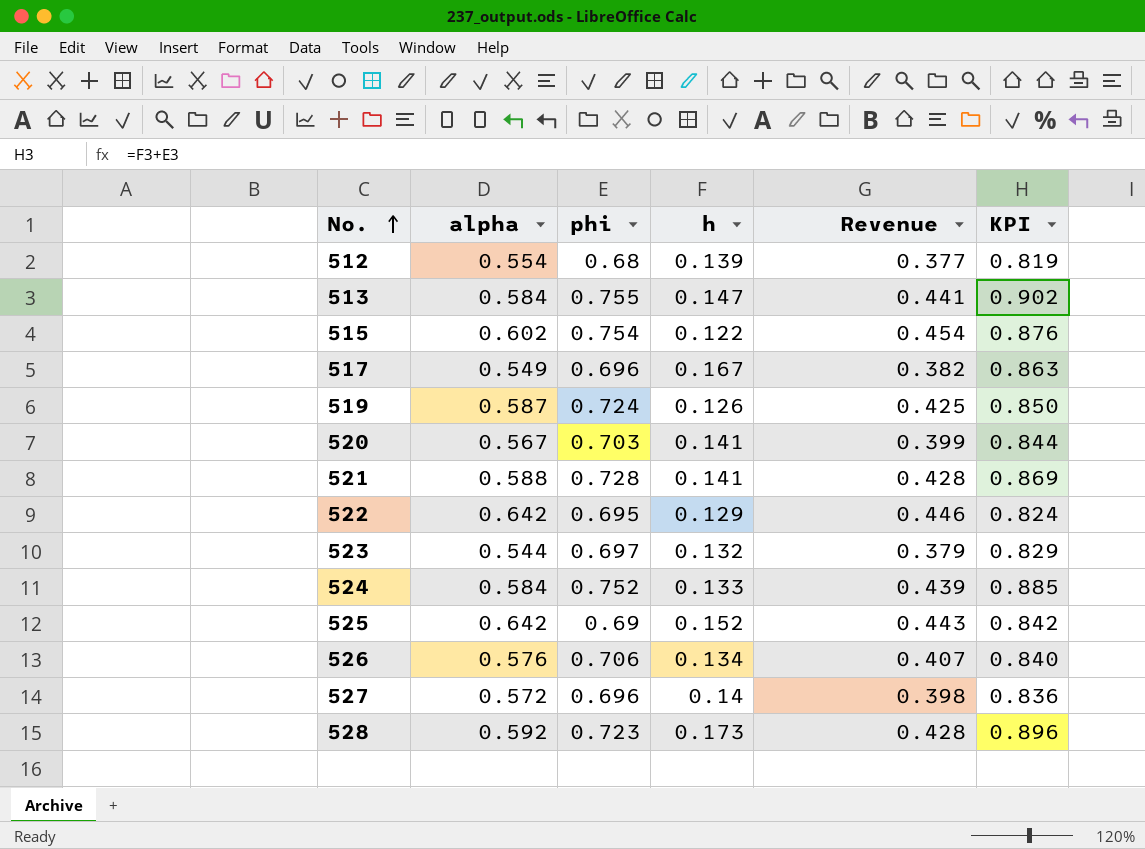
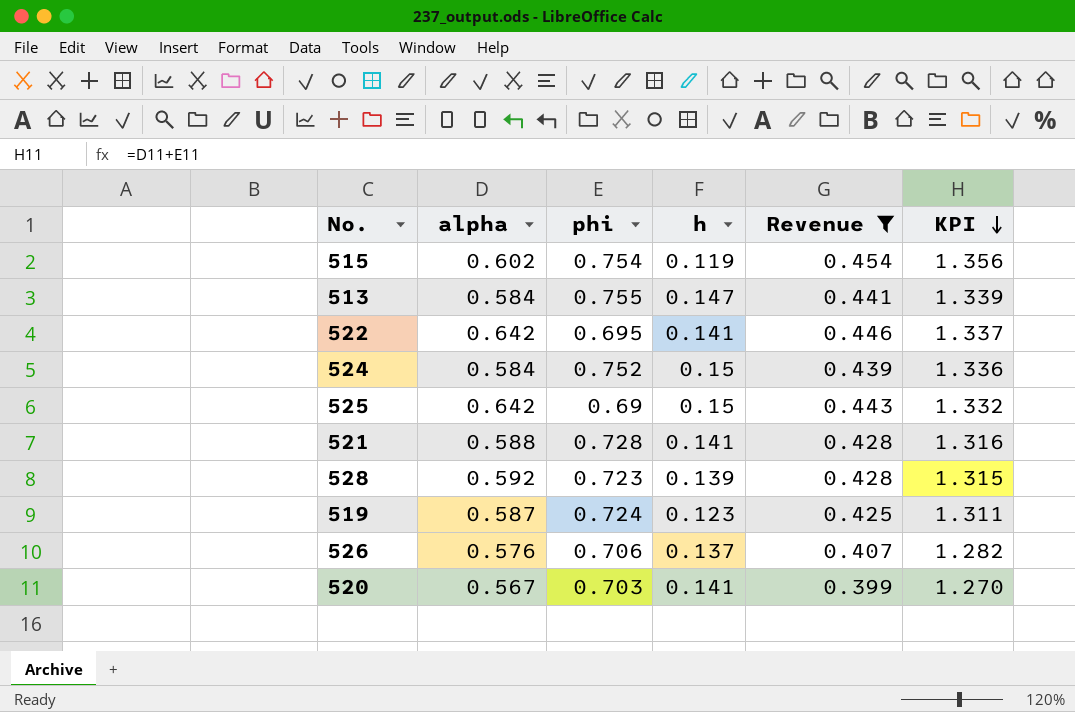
filter: none -> Revenue >= 0.399
row order: No. ascending -> KPI descending
column KPI | formula: [phi] + [h] -> [alpha] + [phi]
515 | h: 0.122 -> 0.119
522 | h: 0.129 -> 0.141
524 | h: 0.133 -> 0.15
525 | h: 0.152 -> 0.15
528 | h: 0.173 -> 0.139
519 | h: 0.126 -> 0.123
526 | h: 0.134 -> 0.137

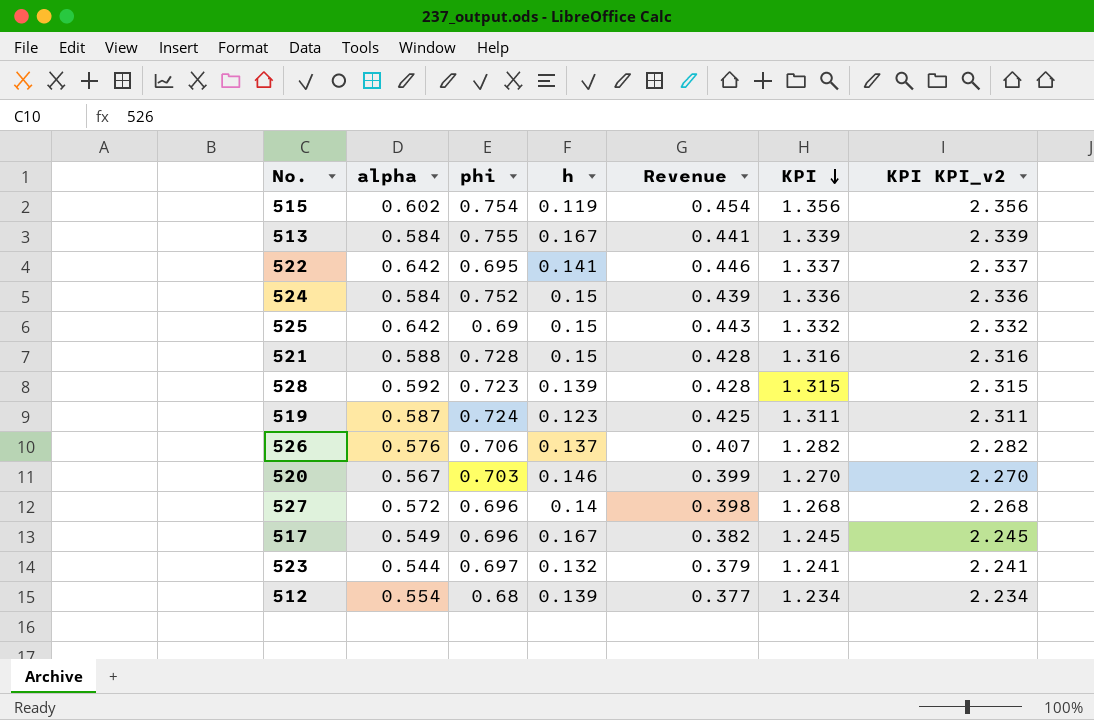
filter: Revenue >= 0.399 -> none
column KPI KPI_v2 | formula: none -> [KPI] + 1
513 | h: 0.147 -> 0.167
521 | h: 0.141 -> 0.15
520 | h: 0.141 -> 0.146

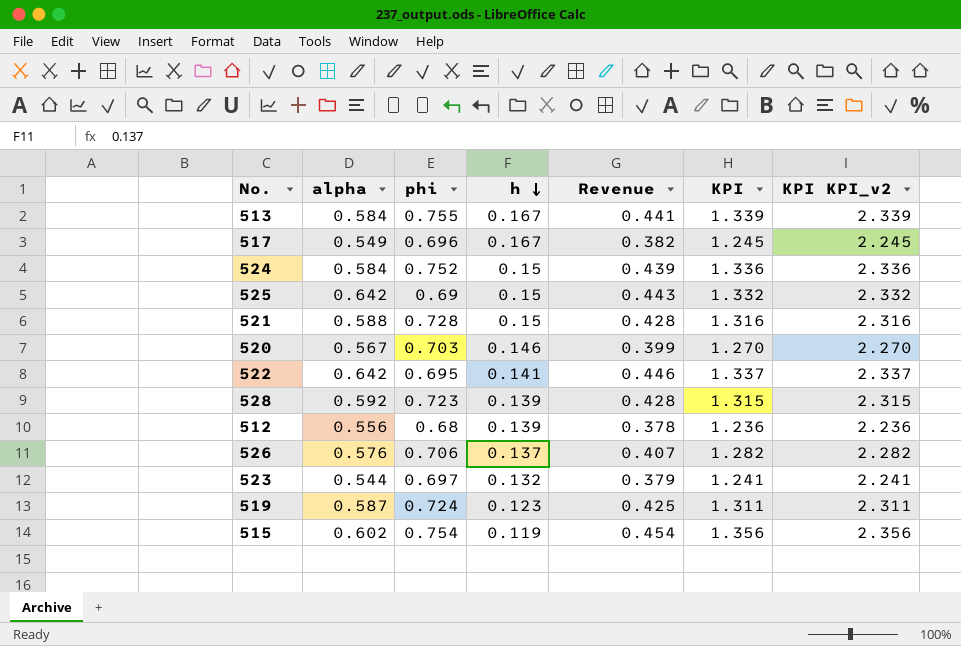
row order: KPI descending -> h descending
row 527: 0.572 | 0.696 | 0.14 | 0.398 | 1.268 | 2.268 -> none
512 | alpha: 0.554 -> 0.556
512 | Revenue: 0.377 -> 0.378
512 | KPI: 1.234 -> 1.236
512 | KPI KPI_v2: 2.234 -> 2.236

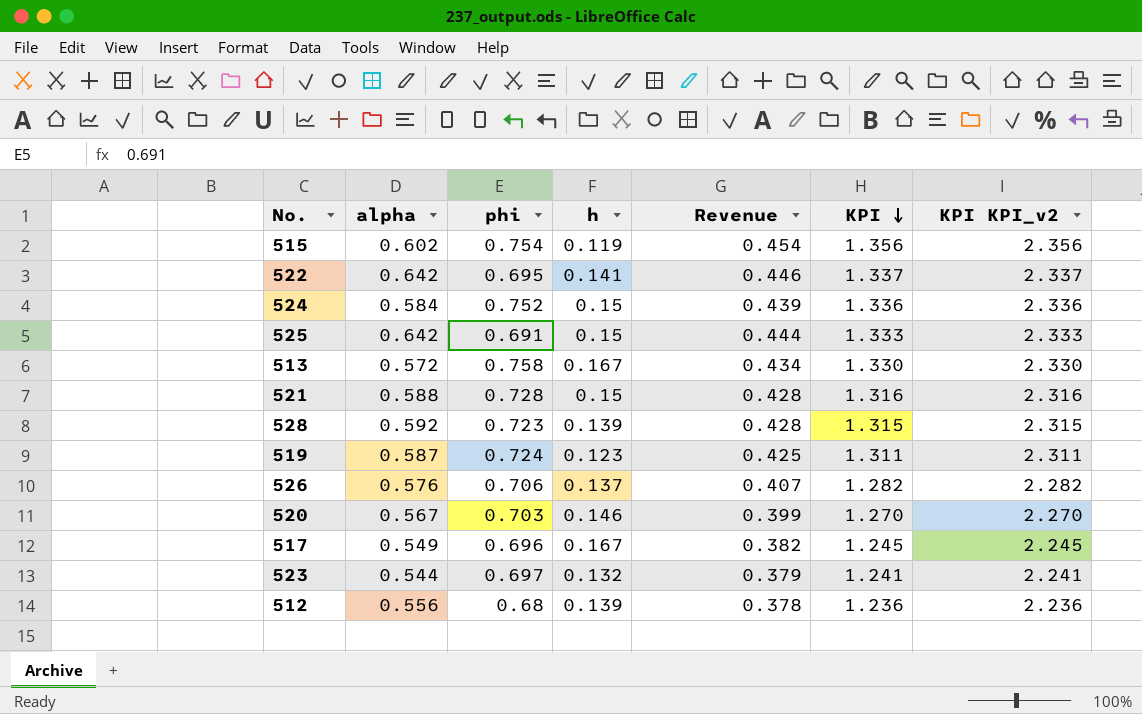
row order: h descending -> KPI descending
525 | phi: 0.69 -> 0.691
525 | Revenue: 0.443 -> 0.444
525 | KPI: 1.332 -> 1.333
525 | KPI KPI_v2: 2.332 -> 2.333
513 | alpha: 0.584 -> 0.572
513 | phi: 0.755 -> 0.758
513 | Revenue: 0.441 -> 0.434
513 | KPI: 1.339 -> 1.330
513 | KPI KPI_v2: 2.339 -> 2.330

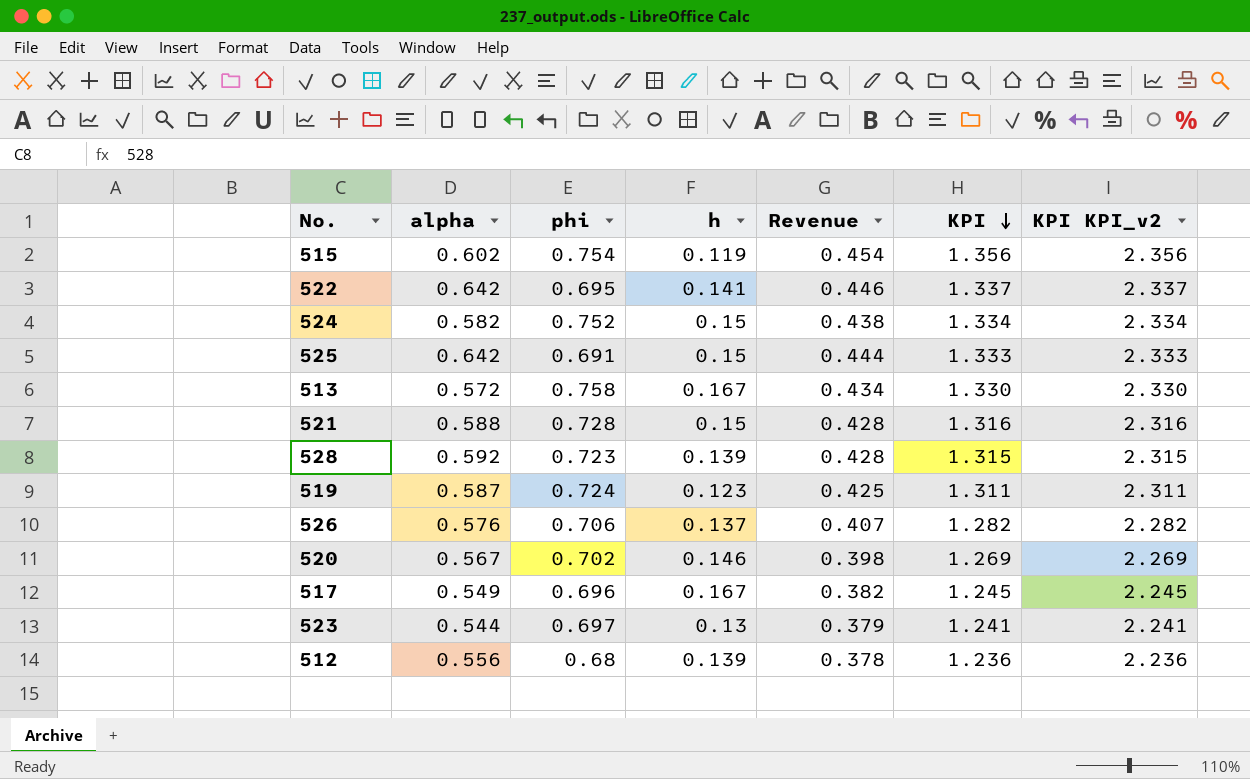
524 | alpha: 0.584 -> 0.582
524 | Revenue: 0.439 -> 0.438
524 | KPI: 1.336 -> 1.334
524 | KPI KPI_v2: 2.336 -> 2.334
520 | phi: 0.703 -> 0.702
520 | Revenue: 0.399 -> 0.398
520 | KPI: 1.270 -> 1.269
520 | KPI KPI_v2: 2.270 -> 2.269
523 | h: 0.132 -> 0.13

